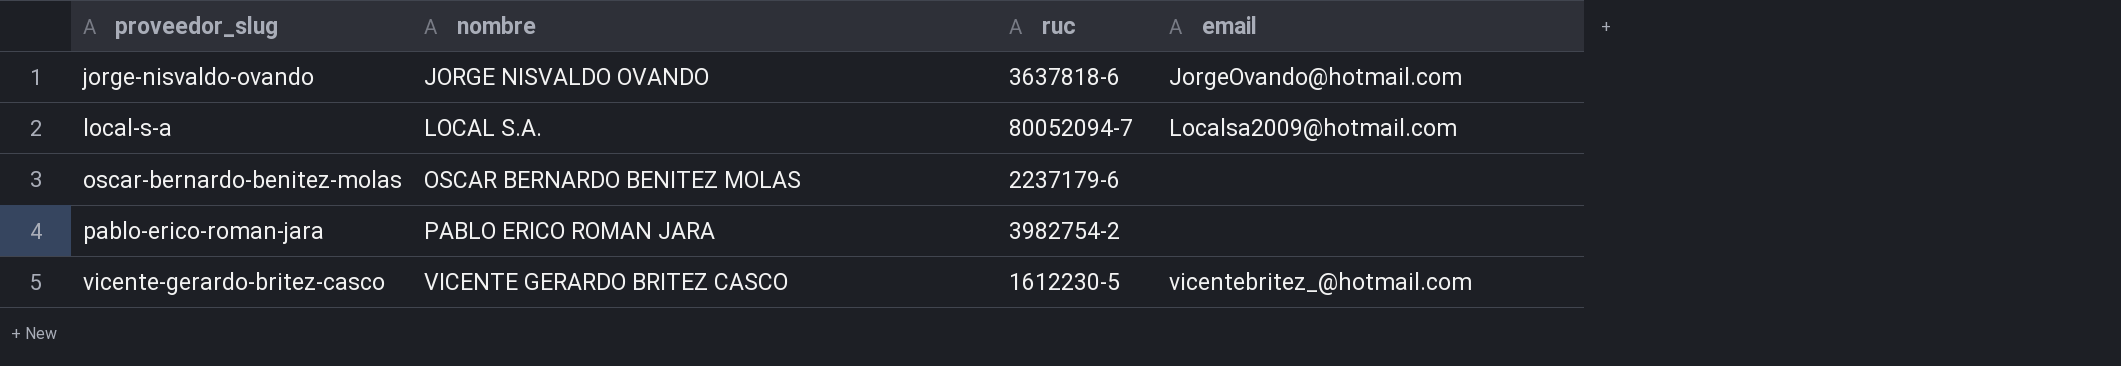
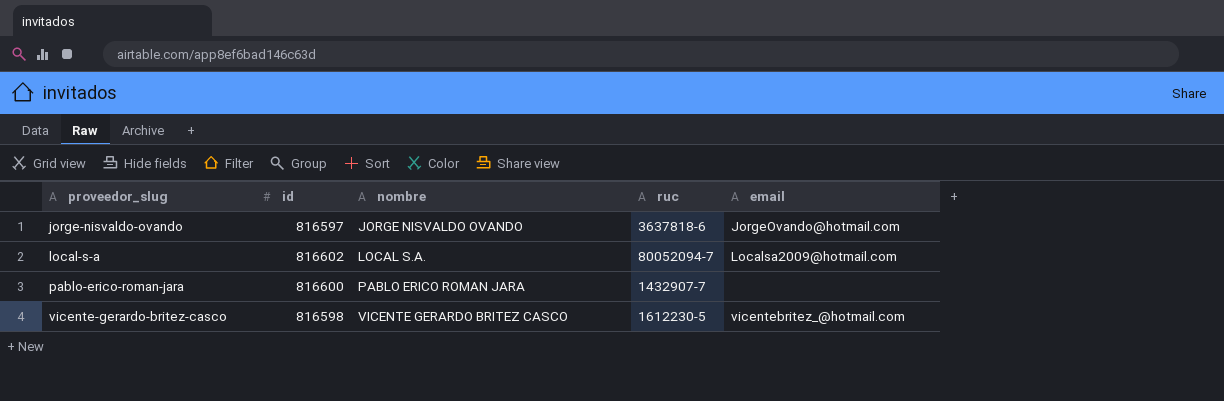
column id | position: none -> 2
row oscar-bernardo-benitez-molas: OSCAR BERNARDO BENITEZ MOLAS | 2237179-6 | none -> none
pablo-erico-roman-jara | ruc: 3982754-2 -> 1432907-7

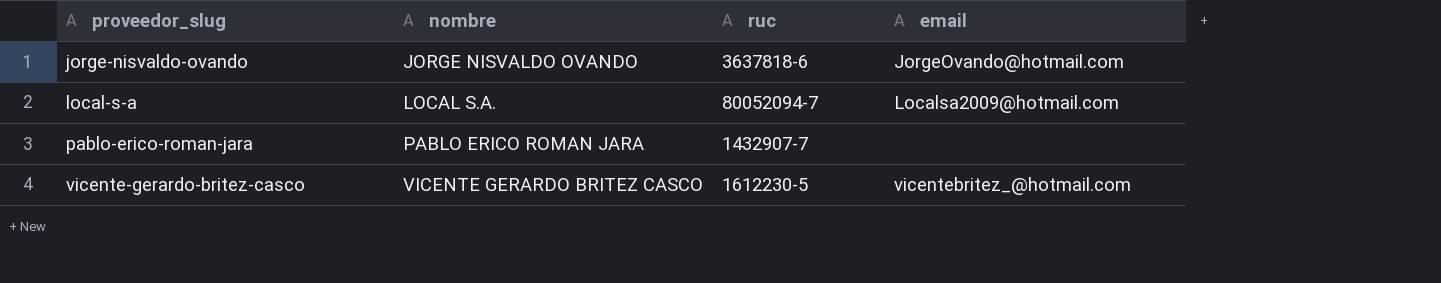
column id | position: 2 -> none

